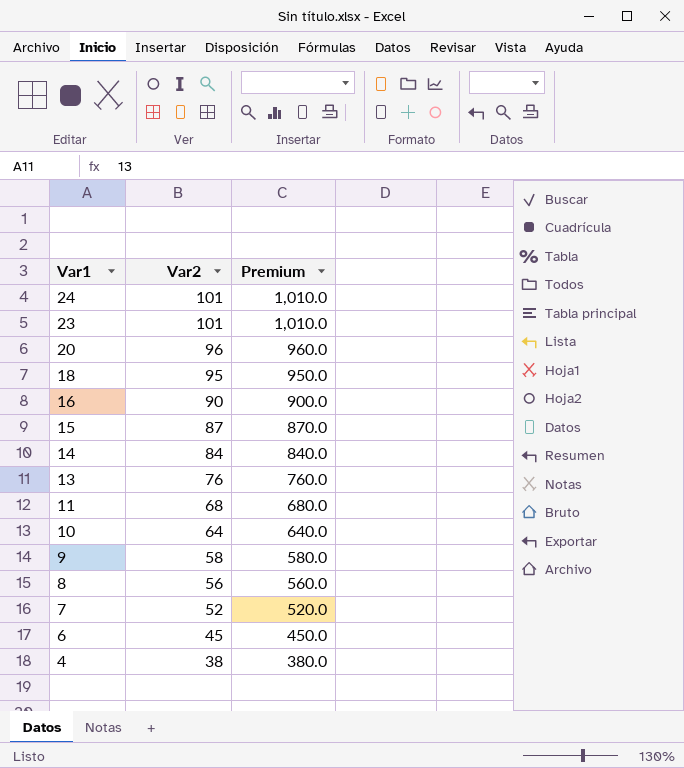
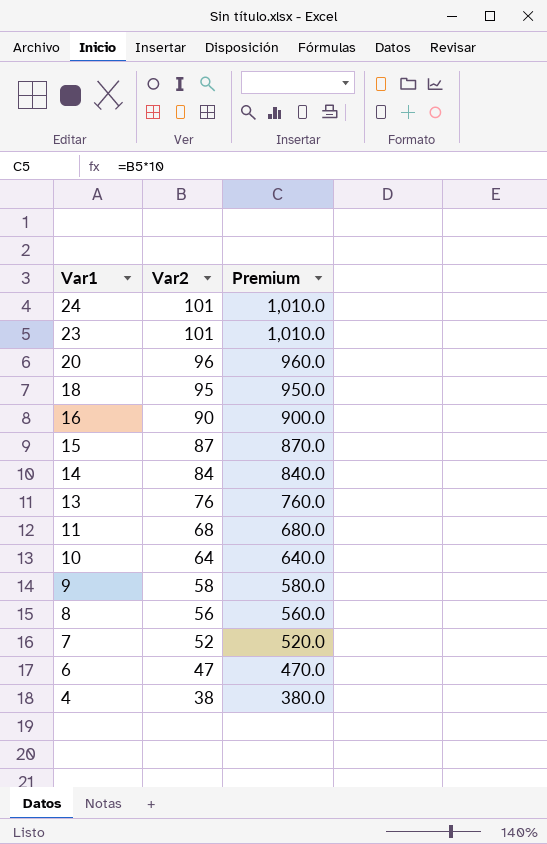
6 | Var2: 45 -> 47
6 | Premium: 450.0 -> 470.0

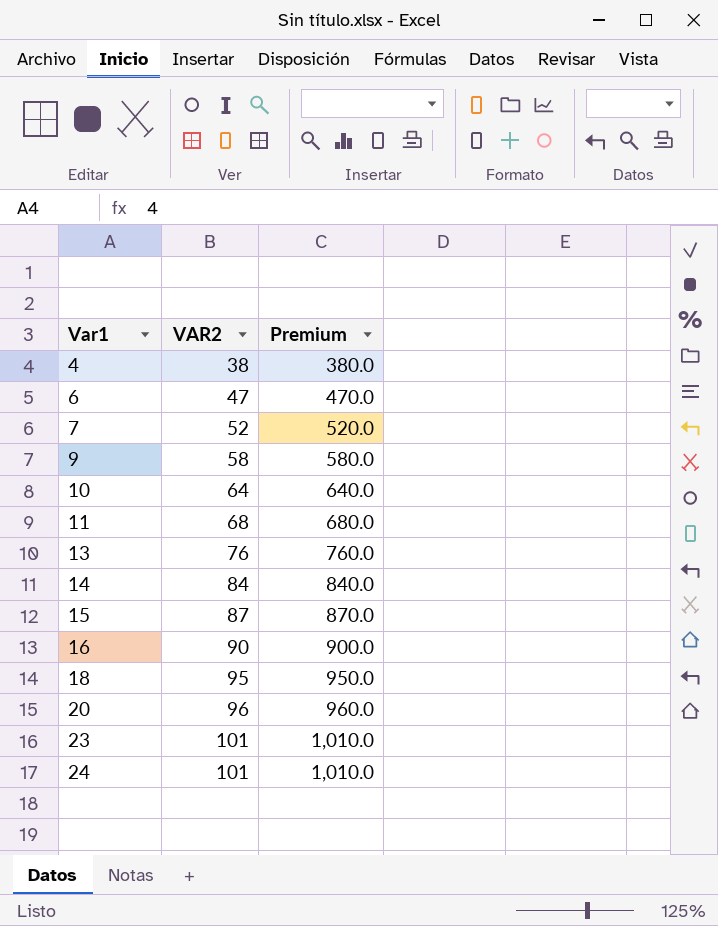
row order: Var1 descending -> Var1 ascending
column name: Var2 -> VAR2
row 8: 56 | 560.0 -> none

